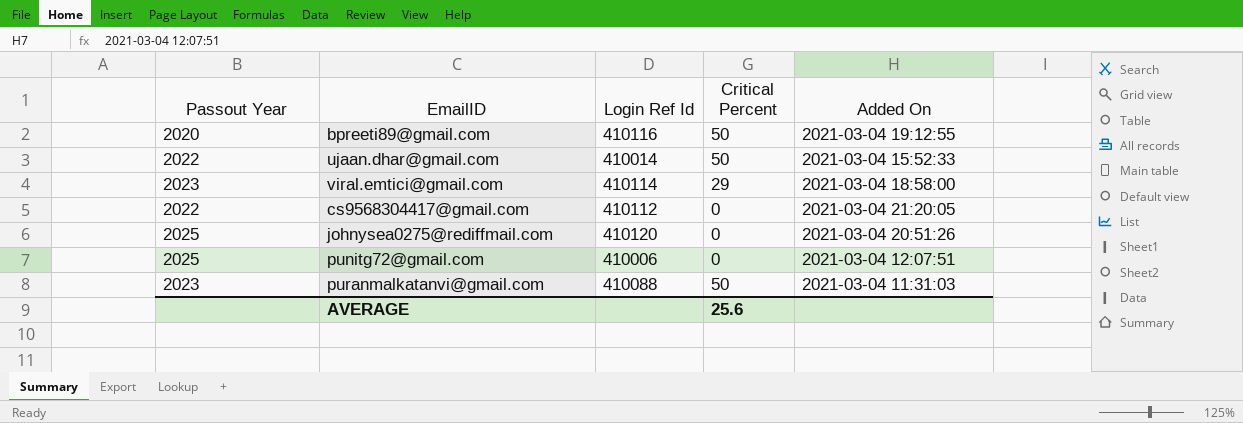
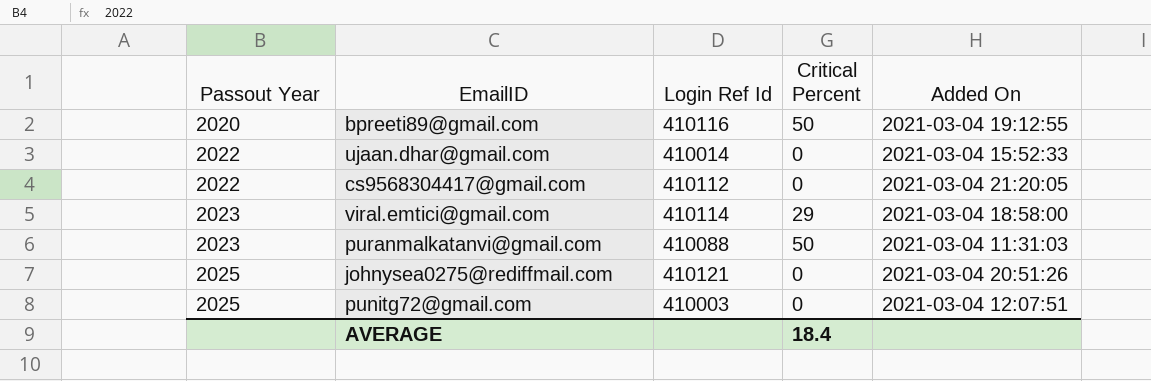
row order: none -> Passout Year ascending
ujaan.dhar@gmail.com | Critical Percent: 50 -> 0
johnysea0275@rediffmail.com | Login Ref Id: 410120 -> 410121
punitg72@gmail.com | Login Ref Id: 410006 -> 410003
AVERAGE | Critical Percent: 25.6 -> 18.4

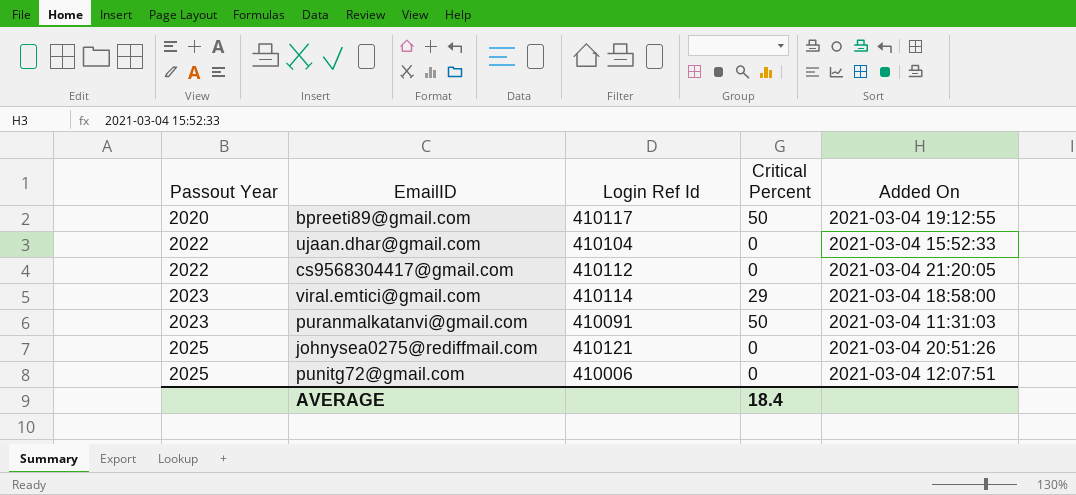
bpreeti89@gmail.com | Login Ref Id: 410116 -> 410117
ujaan.dhar@gmail.com | Login Ref Id: 410014 -> 410104
puranmalkatanvi@gmail.com | Login Ref Id: 410088 -> 410091
punitg72@gmail.com | Login Ref Id: 410003 -> 410006

